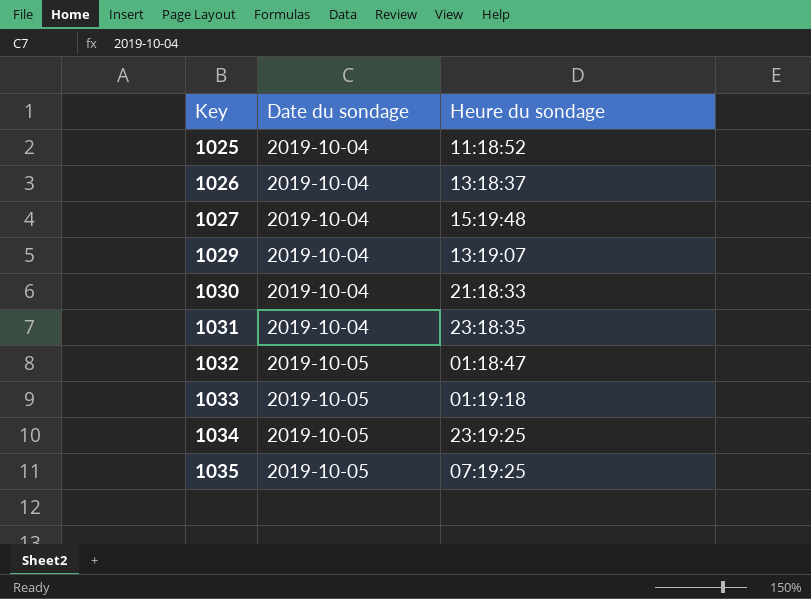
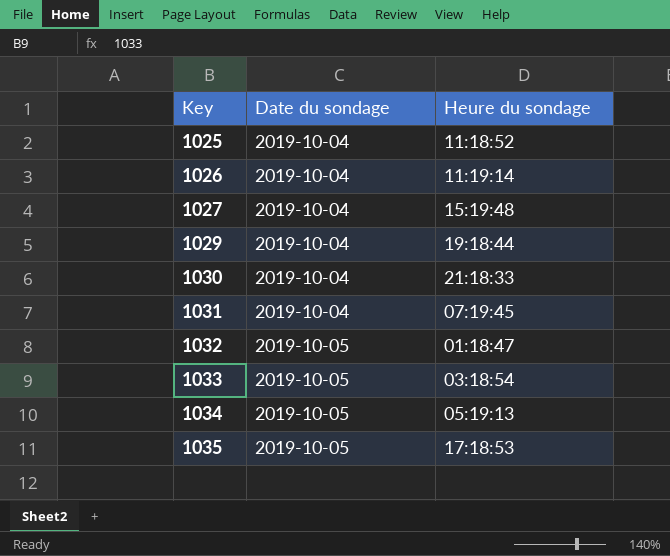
1026 | Heure du sondage: 13:18:37 -> 11:19:14
1029 | Heure du sondage: 13:19:07 -> 19:18:44
1031 | Heure du sondage: 23:18:35 -> 07:19:45
1033 | Heure du sondage: 01:19:18 -> 03:18:54
1034 | Heure du sondage: 23:19:25 -> 05:19:13
1035 | Heure du sondage: 07:19:25 -> 17:18:53

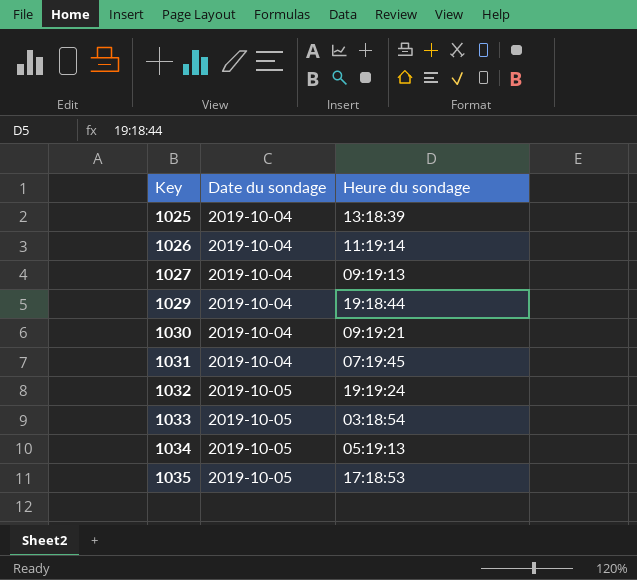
1025 | Heure du sondage: 11:18:52 -> 13:18:39
1027 | Heure du sondage: 15:19:48 -> 09:19:13
1030 | Heure du sondage: 21:18:33 -> 09:19:21
1032 | Heure du sondage: 01:18:47 -> 19:19:24

